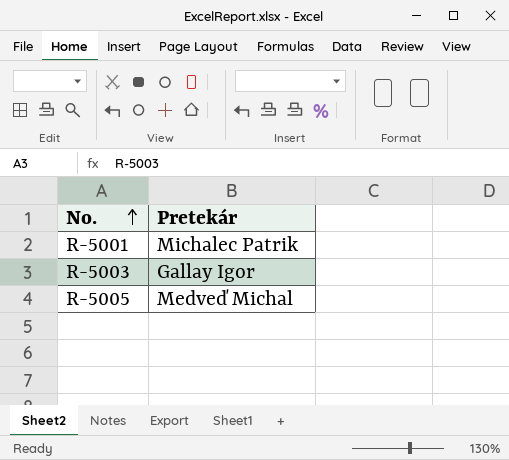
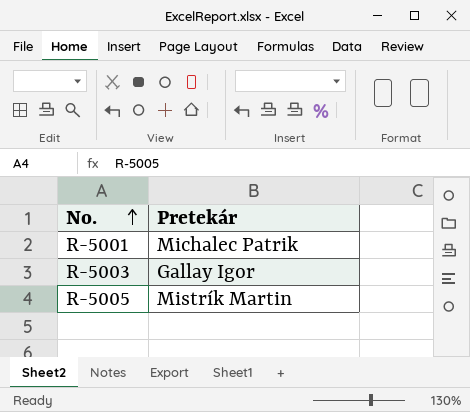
R-5005 | Pretekár: Medveď Michal -> Mistrík Martin

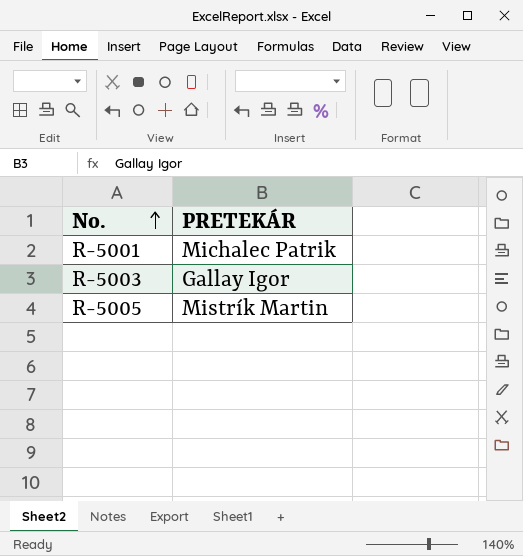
column name: Pretekár -> PRETEKÁR

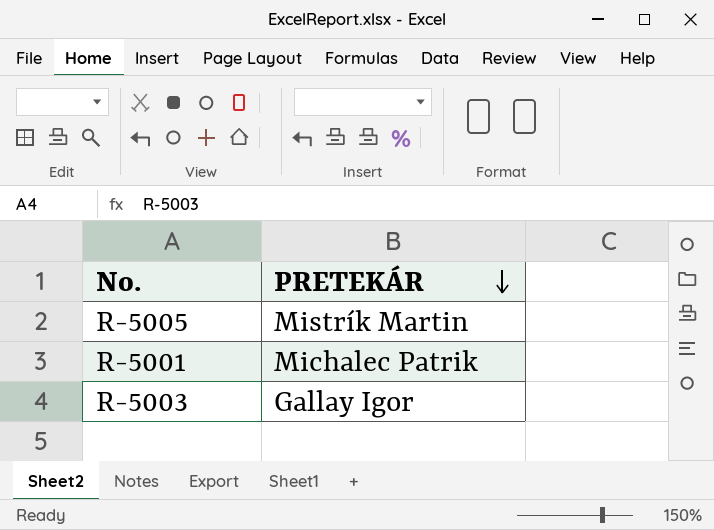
row order: No. ascending -> PRETEKÁR descending

